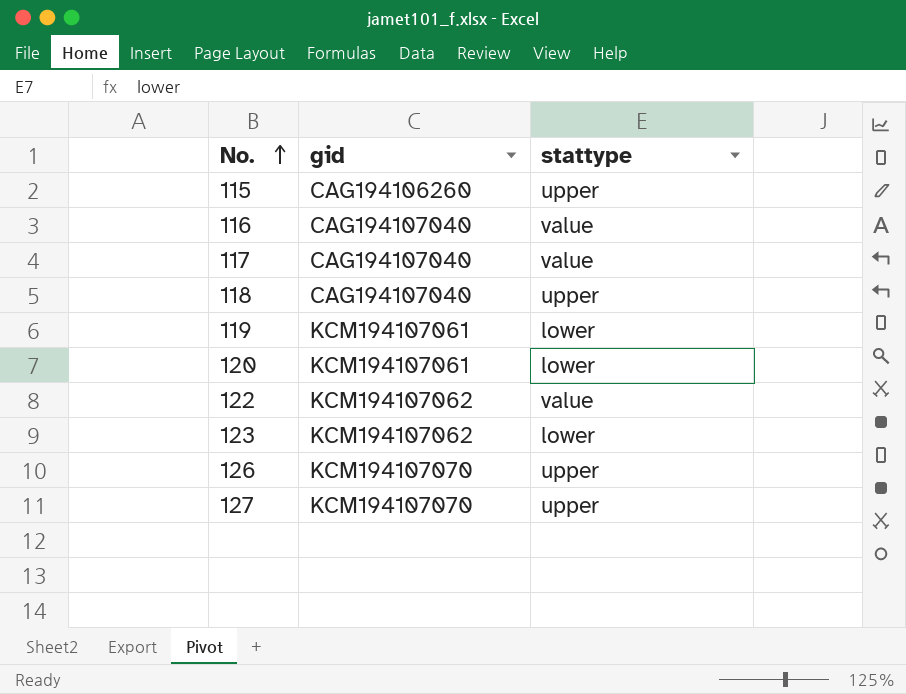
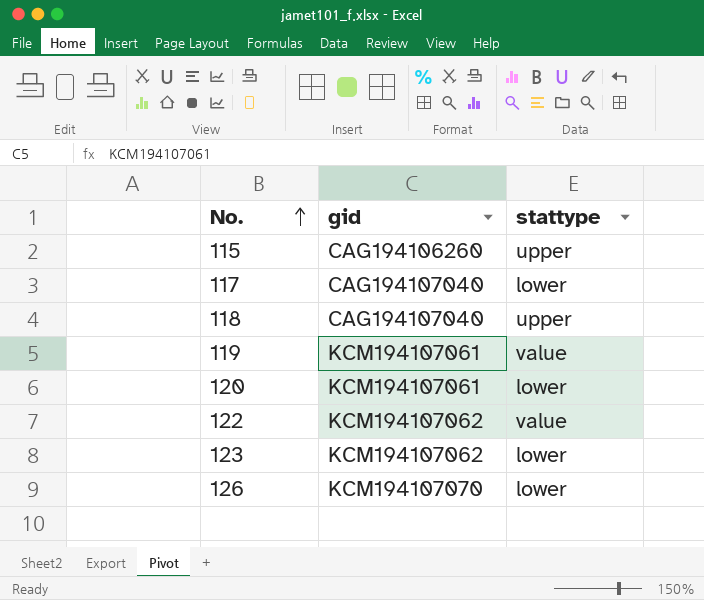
row 116: CAG194107040 | value -> none
row 127: KCM194107070 | upper -> none
117 | stattype: value -> lower
119 | stattype: lower -> value
126 | stattype: upper -> lower

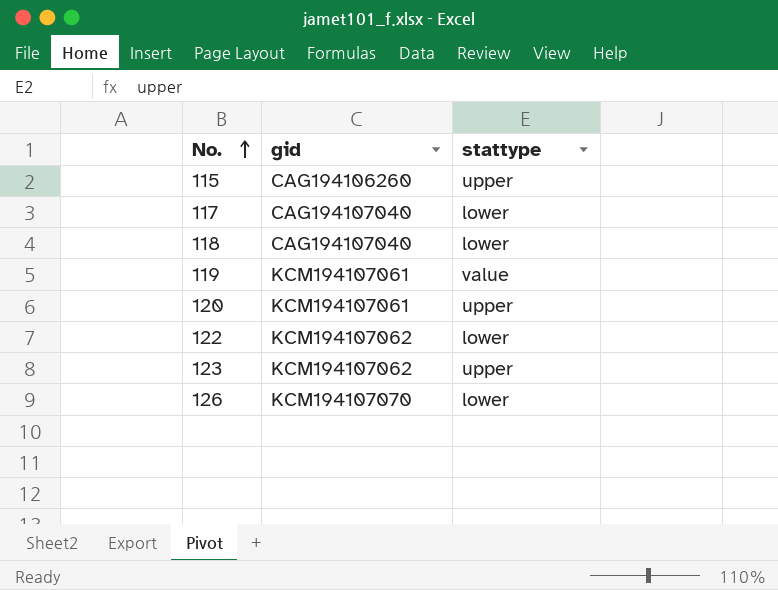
118 | stattype: upper -> lower
120 | stattype: lower -> upper
122 | stattype: value -> lower
123 | stattype: lower -> upper

